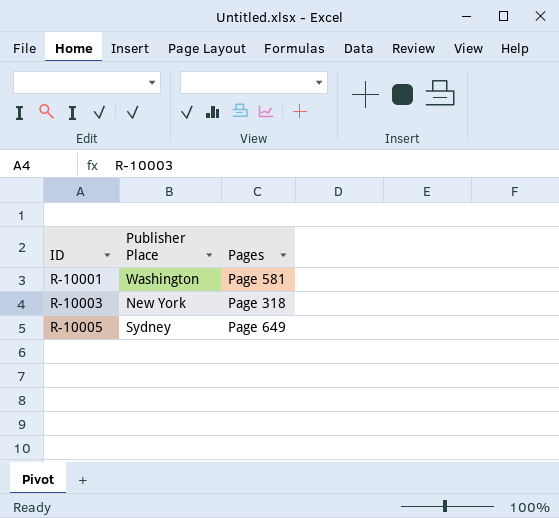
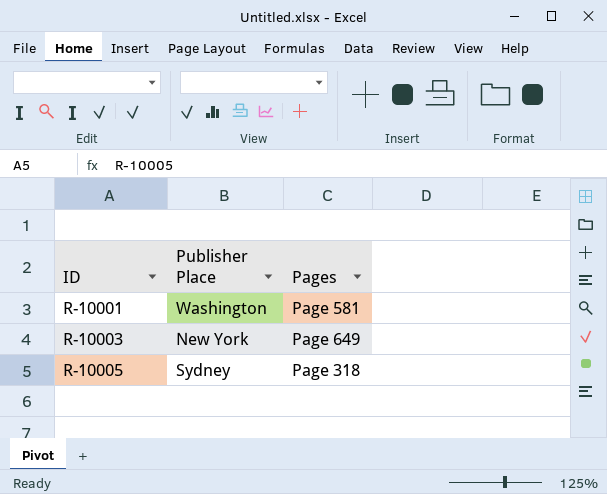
R-10003 | Pages: Page 318 -> Page 649
R-10005 | Pages: Page 649 -> Page 318

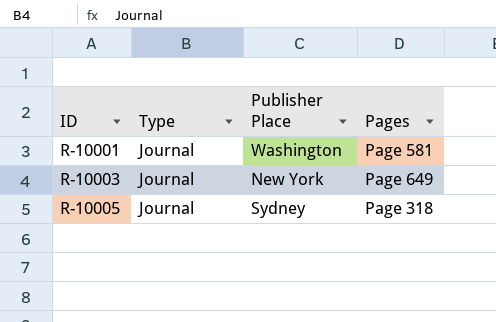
column Type | position: none -> 2

